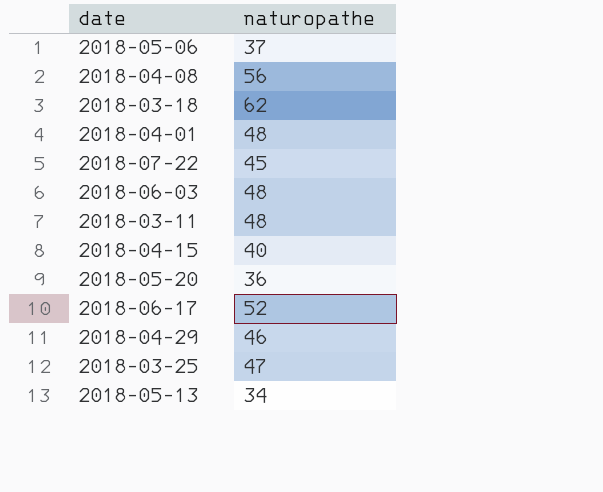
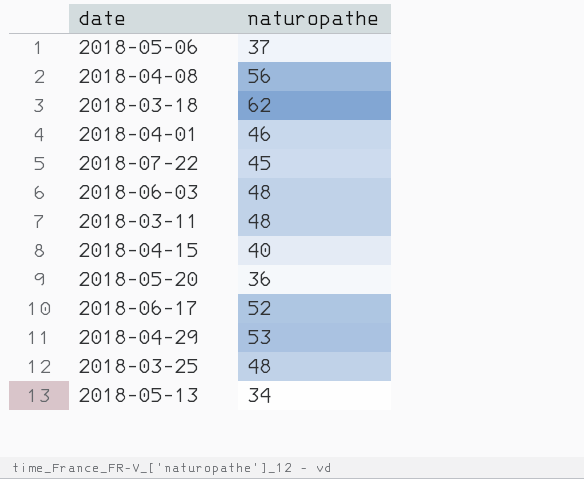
2018-04-01 | naturopathe: 48 -> 46
2018-04-29 | naturopathe: 46 -> 53
2018-03-25 | naturopathe: 47 -> 48

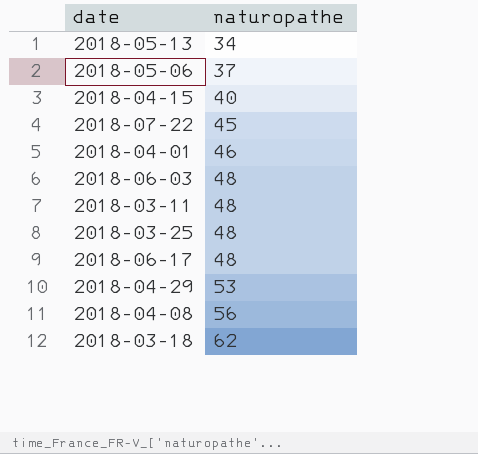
row order: none -> naturopathe ascending
row 2018-05-20: 36 -> none
2018-06-17 | naturopathe: 52 -> 48

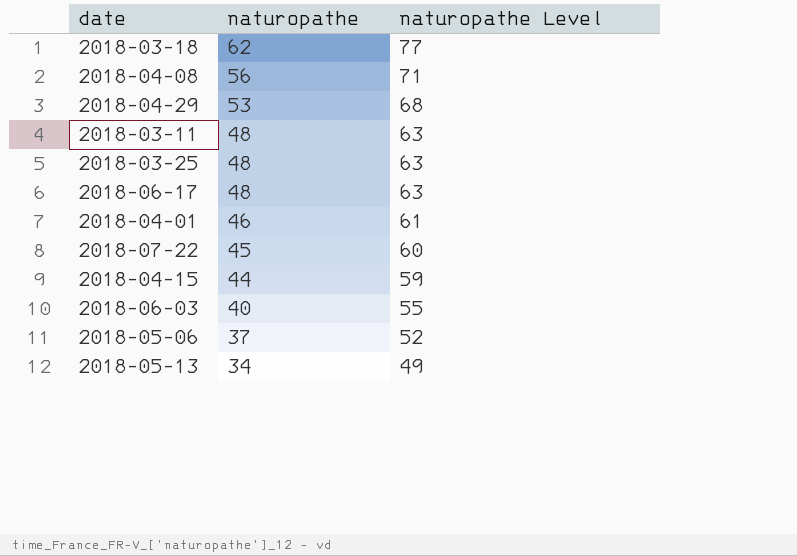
row order: naturopathe ascending -> naturopathe descending
column naturopathe Level | formula: none -> [naturopathe] + 15
2018-04-15 | naturopathe: 40 -> 44
2018-06-03 | naturopathe: 48 -> 40

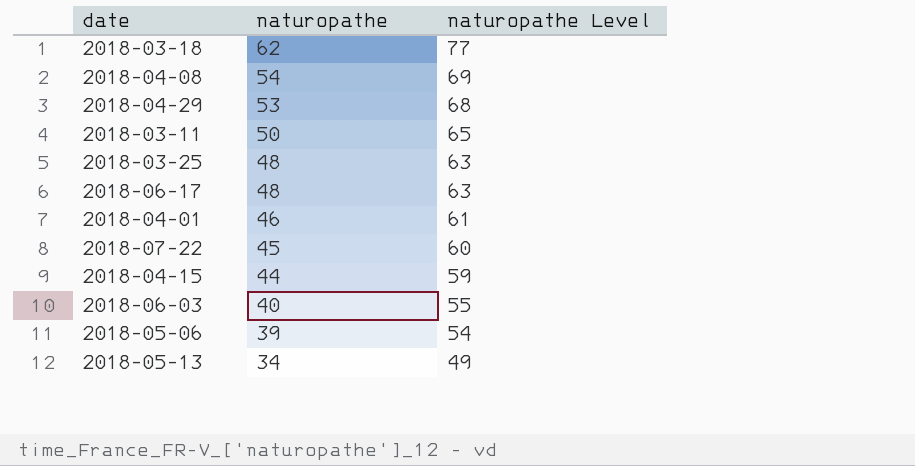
2018-04-08 | naturopathe: 56 -> 54
2018-04-08 | naturopathe Level: 71 -> 69
2018-03-11 | naturopathe: 48 -> 50
2018-03-11 | naturopathe Level: 63 -> 65
2018-05-06 | naturopathe: 37 -> 39
2018-05-06 | naturopathe Level: 52 -> 54

